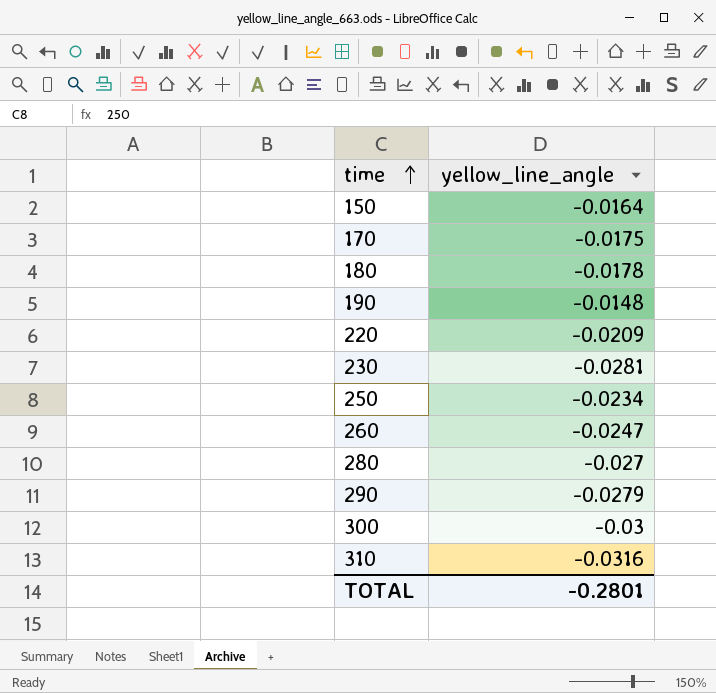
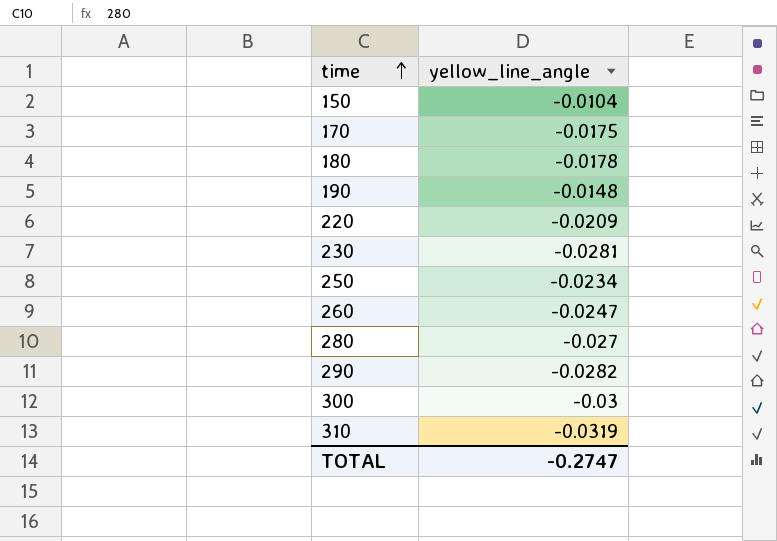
150 | yellow_line_angle: -0.0164 -> -0.0104
290 | yellow_line_angle: -0.0279 -> -0.0282
310 | yellow_line_angle: -0.0316 -> -0.0319
TOTAL | yellow_line_angle: -0.2801 -> -0.2747

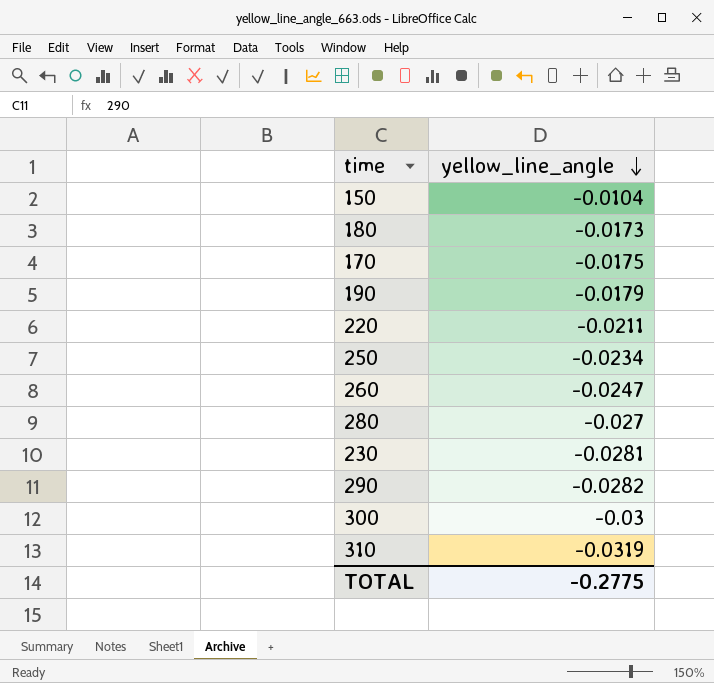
row order: time ascending -> yellow_line_angle descending
180 | yellow_line_angle: -0.0178 -> -0.0173
190 | yellow_line_angle: -0.0148 -> -0.0179
220 | yellow_line_angle: -0.0209 -> -0.0211
TOTAL | yellow_line_angle: -0.2747 -> -0.2775

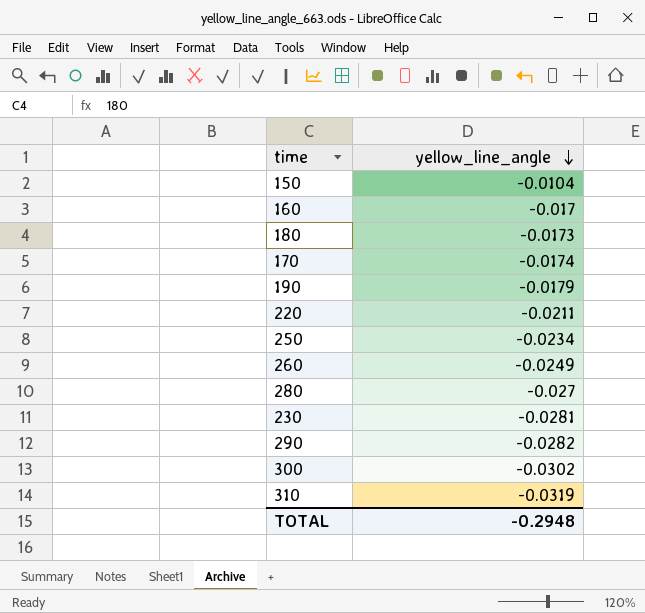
row 160: none -> -0.017
170 | yellow_line_angle: -0.0175 -> -0.0174
260 | yellow_line_angle: -0.0247 -> -0.0249
300 | yellow_line_angle: -0.03 -> -0.0302
TOTAL | yellow_line_angle: -0.2775 -> -0.2948

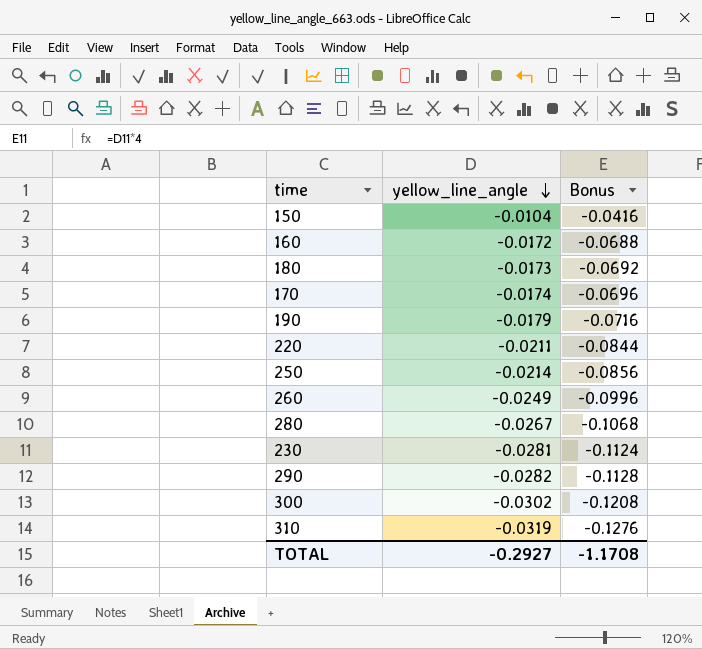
column Bonus | formula: none -> [yellow_line_angle] * 4
160 | yellow_line_angle: -0.017 -> -0.0172
250 | yellow_line_angle: -0.0234 -> -0.0214
280 | yellow_line_angle: -0.027 -> -0.0267
TOTAL | yellow_line_angle: -0.2948 -> -0.2927

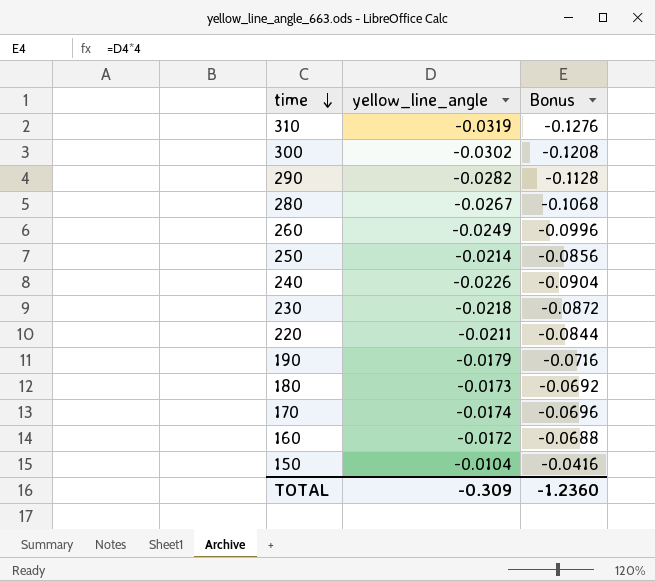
row order: yellow_line_angle descending -> time descending
row 240: none -> -0.0226 | -0.0904
230 | yellow_line_angle: -0.0281 -> -0.0218
230 | Bonus: -0.1124 -> -0.0872
TOTAL | yellow_line_angle: -0.2927 -> -0.309
TOTAL | Bonus: -1.1708 -> -1.2360

